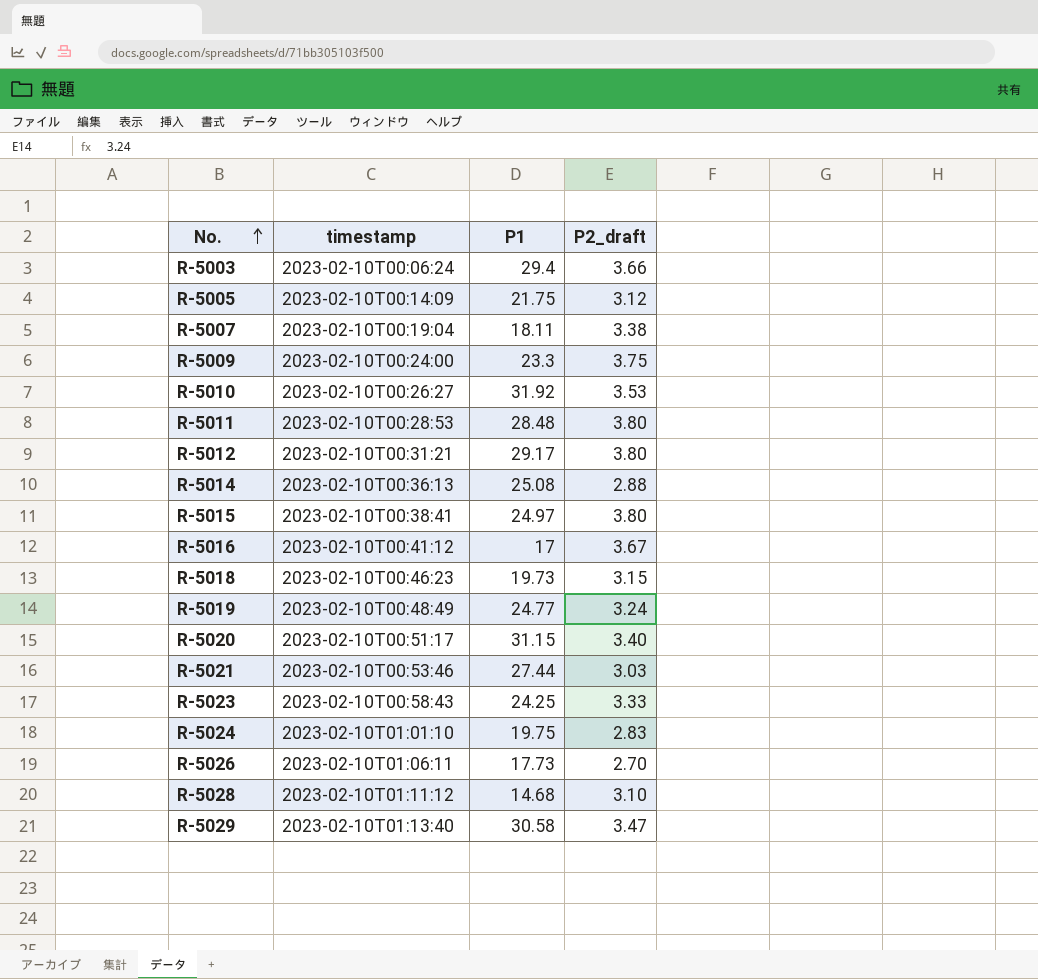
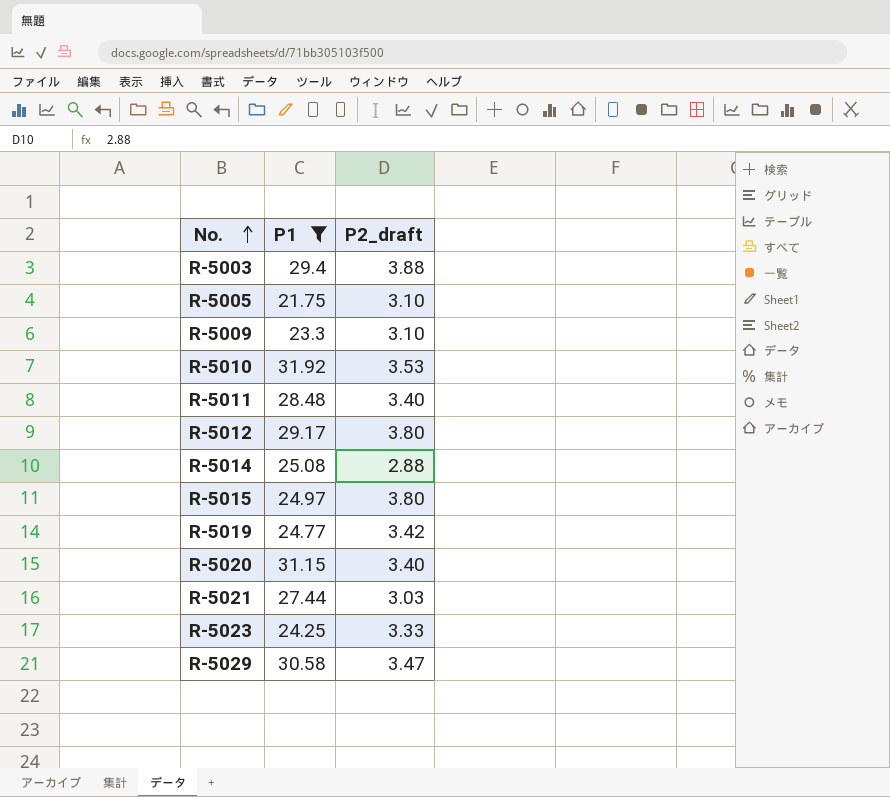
filter: none -> P1 >= 21.75
column timestamp | position: 2 -> none
R-5003 | P2_draft: 3.66 -> 3.88
R-5005 | P2_draft: 3.12 -> 3.10
R-5009 | P2_draft: 3.75 -> 3.10
R-5011 | P2_draft: 3.80 -> 3.40
R-5019 | P2_draft: 3.24 -> 3.42

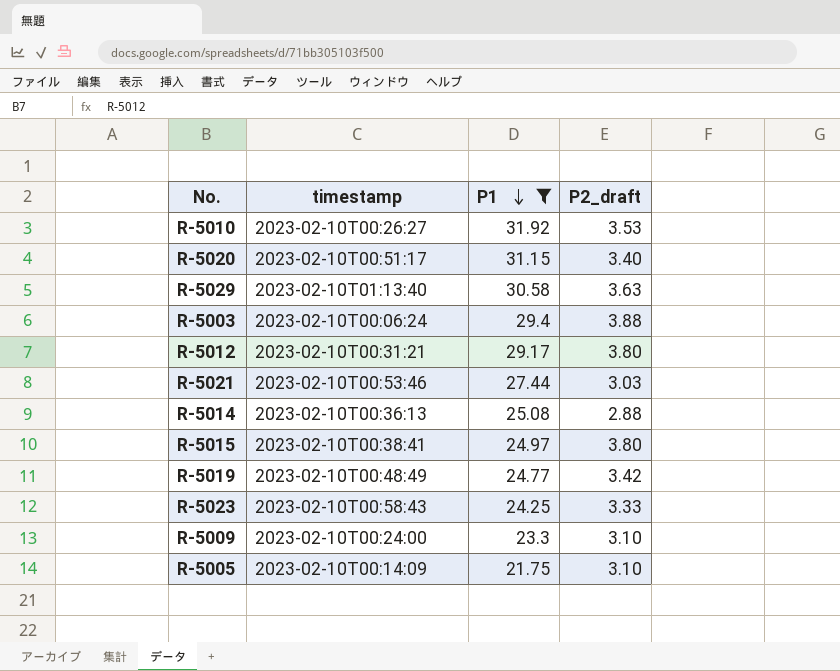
row order: No. ascending -> P1 descending
column timestamp | position: none -> 2
row R-5011: 28.48 | 3.40 -> none
R-5029 | P2_draft: 3.47 -> 3.63

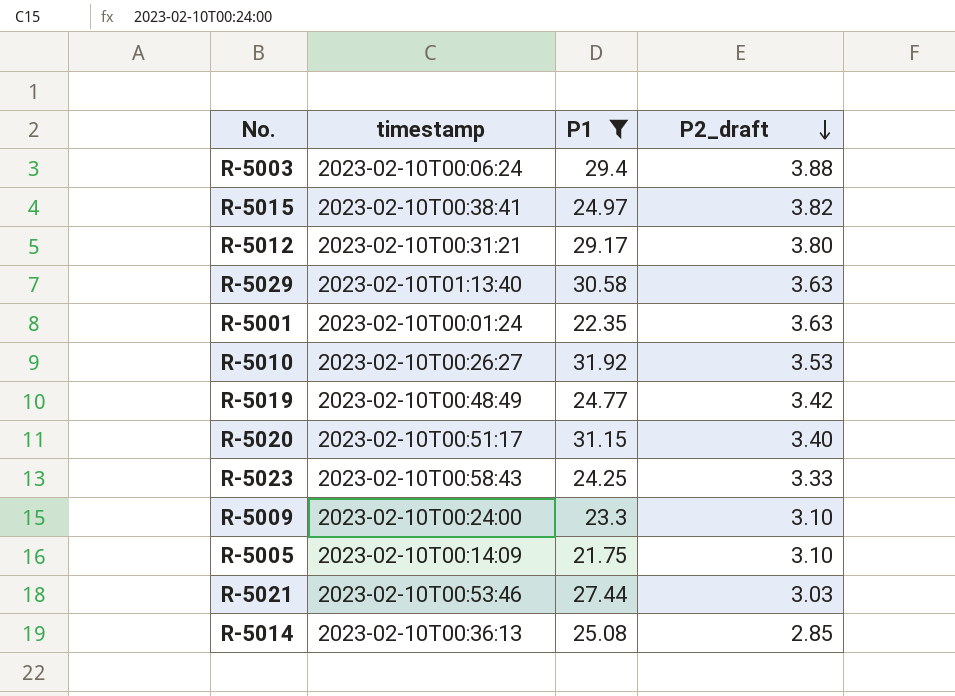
row order: P1 descending -> P2_draft descending
R-5015 | P2_draft: 3.80 -> 3.82
row R-5001: none -> 2023-02-10T00:01:24 | 22.35 | 3.63
R-5014 | P2_draft: 2.88 -> 2.85

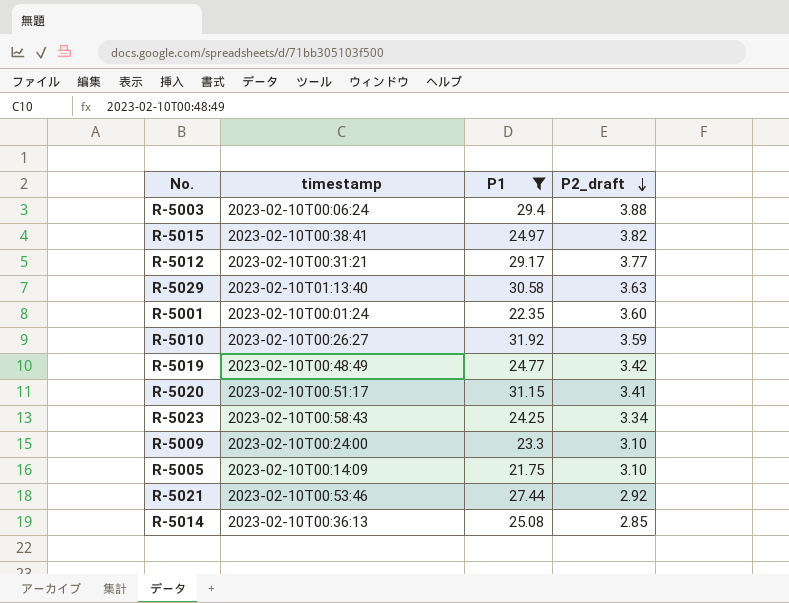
R-5012 | P2_draft: 3.80 -> 3.77
R-5001 | P2_draft: 3.63 -> 3.60
R-5010 | P2_draft: 3.53 -> 3.59
R-5020 | P2_draft: 3.40 -> 3.41
R-5023 | P2_draft: 3.33 -> 3.34
R-5021 | P2_draft: 3.03 -> 2.92

